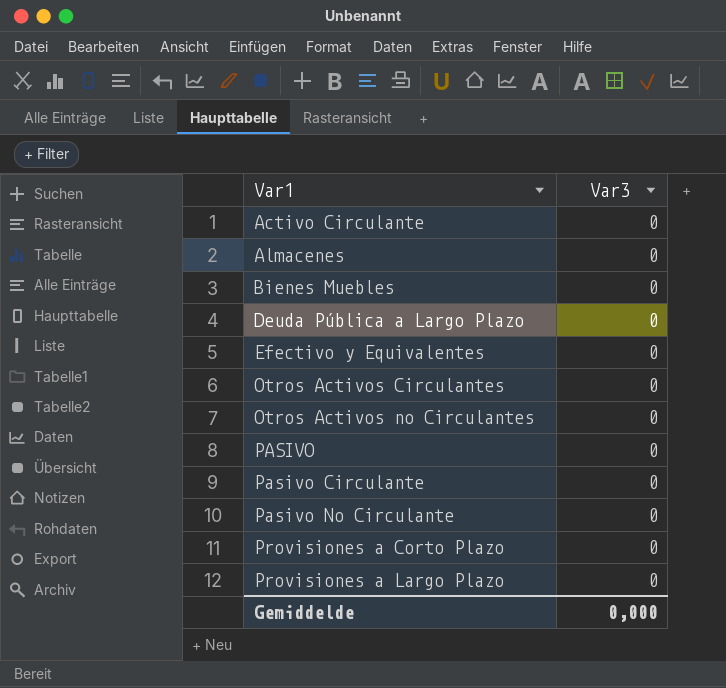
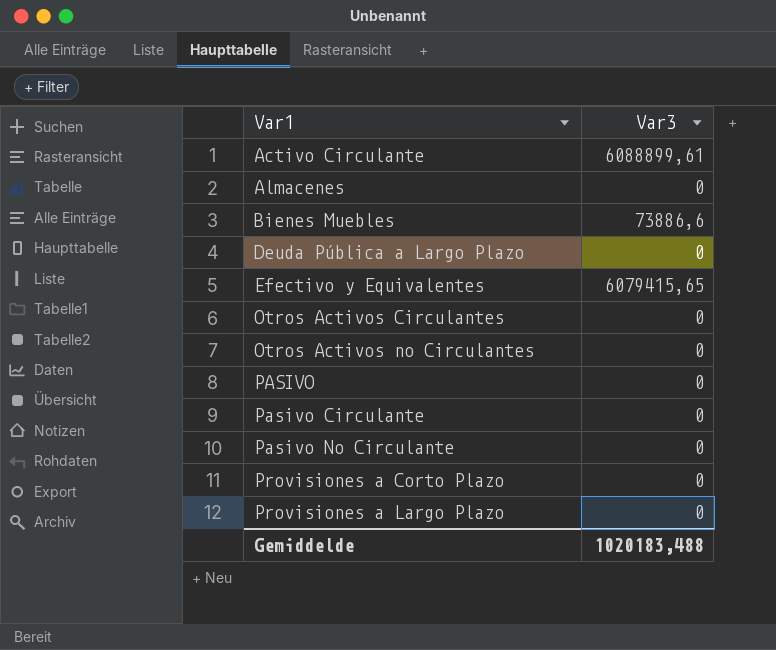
Activo Circulante | Var3: 0 -> 6088899,61
Bienes Muebles | Var3: 0 -> 73886,6
Efectivo y Equivalentes | Var3: 0 -> 6079415,65
Gemiddelde | Var3: 0,000 -> 1020183,488

